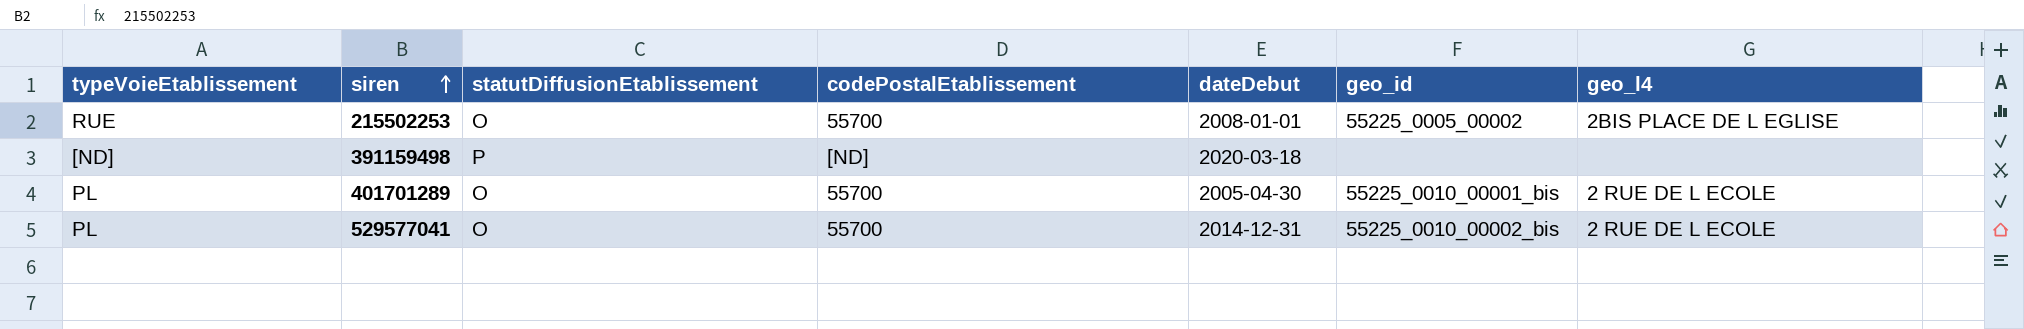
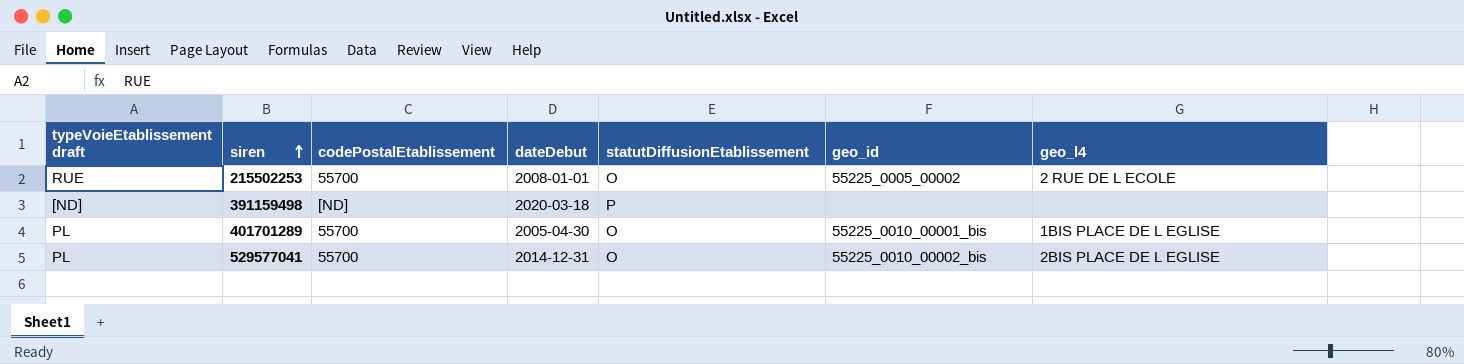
column name: typeVoieEtablissement -> typeVoieEtablissement draft
column statutDiffusionEtablissement | position: 3 -> 5
215502253 | geo_l4: 2BIS PLACE DE L EGLISE -> 2 RUE DE L ECOLE
401701289 | geo_l4: 2 RUE DE L ECOLE -> 1BIS PLACE DE L EGLISE
529577041 | geo_l4: 2 RUE DE L ECOLE -> 2BIS PLACE DE L EGLISE

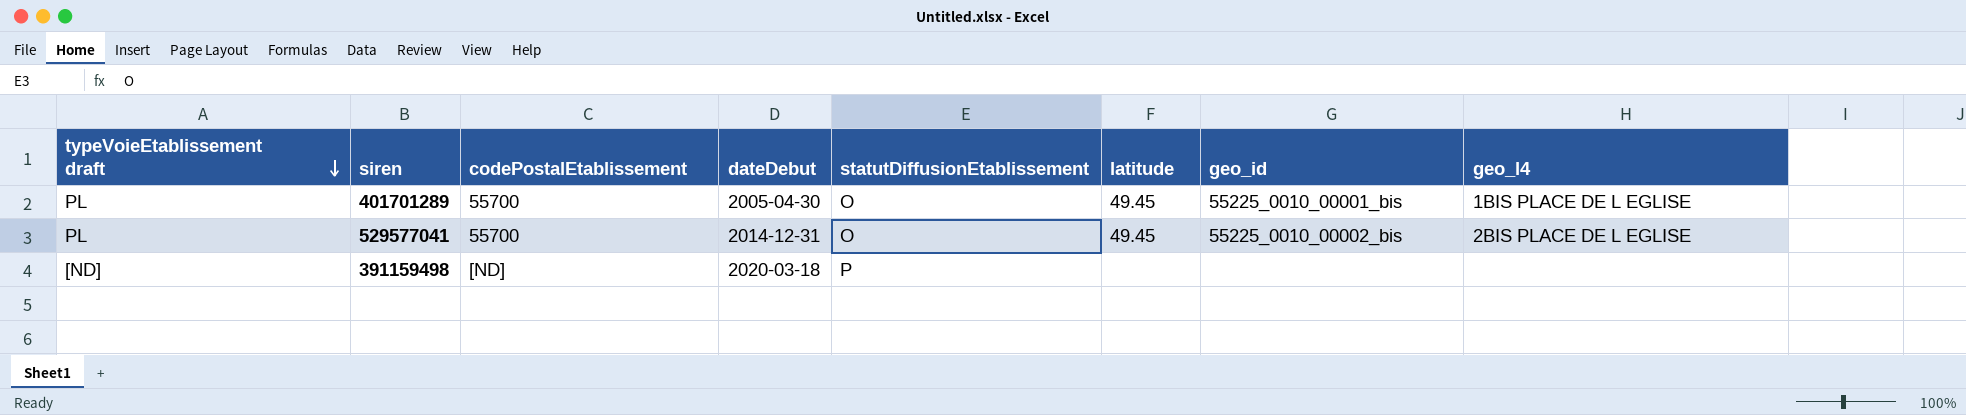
row order: siren ascending -> typeVoieEtablissement draft descending
column latitude | position: none -> 6
row 215502253: RUE | 55700 | 2008-01-01 | O | 55225_0005_00002 | 2 RUE DE L ECOLE -> none

